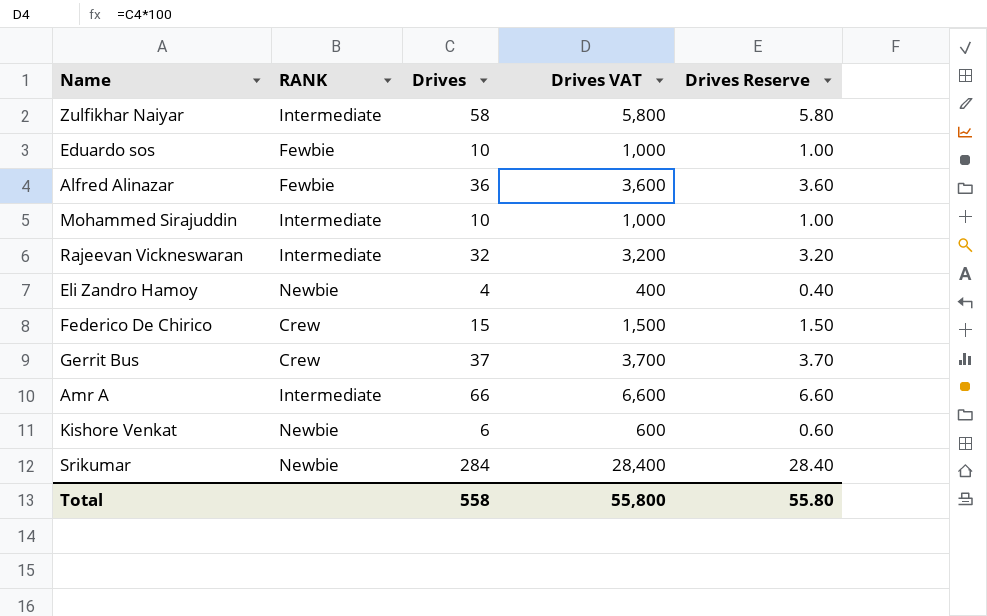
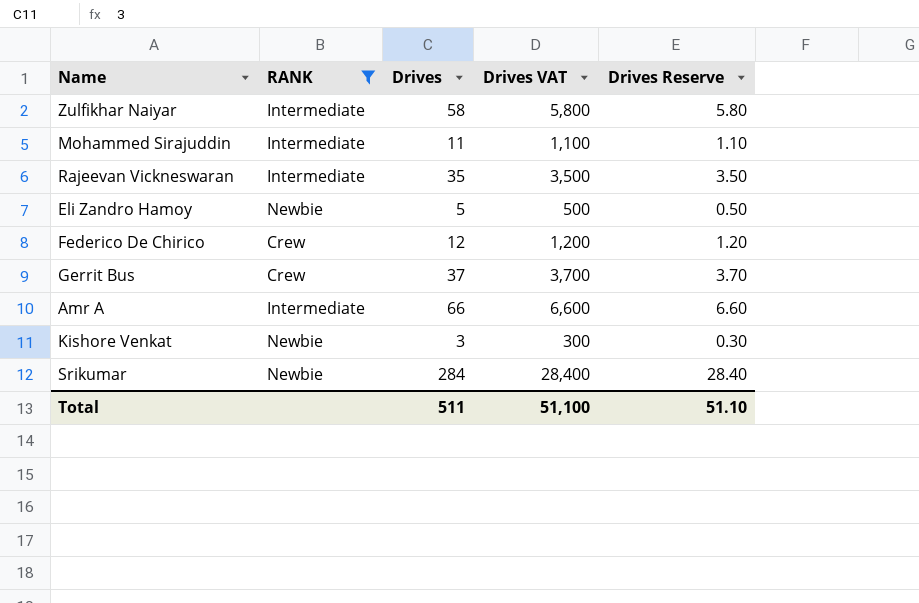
filter: none -> RANK != Fewbie
Mohammed Sirajuddin | Drives: 10 -> 11
Mohammed Sirajuddin | Drives VAT: 1,000 -> 1,100
Mohammed Sirajuddin | Drives Reserve: 1.00 -> 1.10
Rajeevan Vickneswaran | Drives: 32 -> 35
Rajeevan Vickneswaran | Drives VAT: 3,200 -> 3,500
Rajeevan Vickneswaran | Drives Reserve: 3.20 -> 3.50
Eli Zandro Hamoy | Drives: 4 -> 5
Eli Zandro Hamoy | Drives VAT: 400 -> 500
Eli Zandro Hamoy | Drives Reserve: 0.40 -> 0.50
Federico De Chirico | Drives: 15 -> 12
Federico De Chirico | Drives VAT: 1,500 -> 1,200
Federico De Chirico | Drives Reserve: 1.50 -> 1.20
Kishore Venkat | Drives: 6 -> 3
Kishore Venkat | Drives VAT: 600 -> 300
Kishore Venkat | Drives Reserve: 0.60 -> 0.30
Total | Drives: 558 -> 511
Total | Drives VAT: 55,800 -> 51,100
Total | Drives Reserve: 55.80 -> 51.10

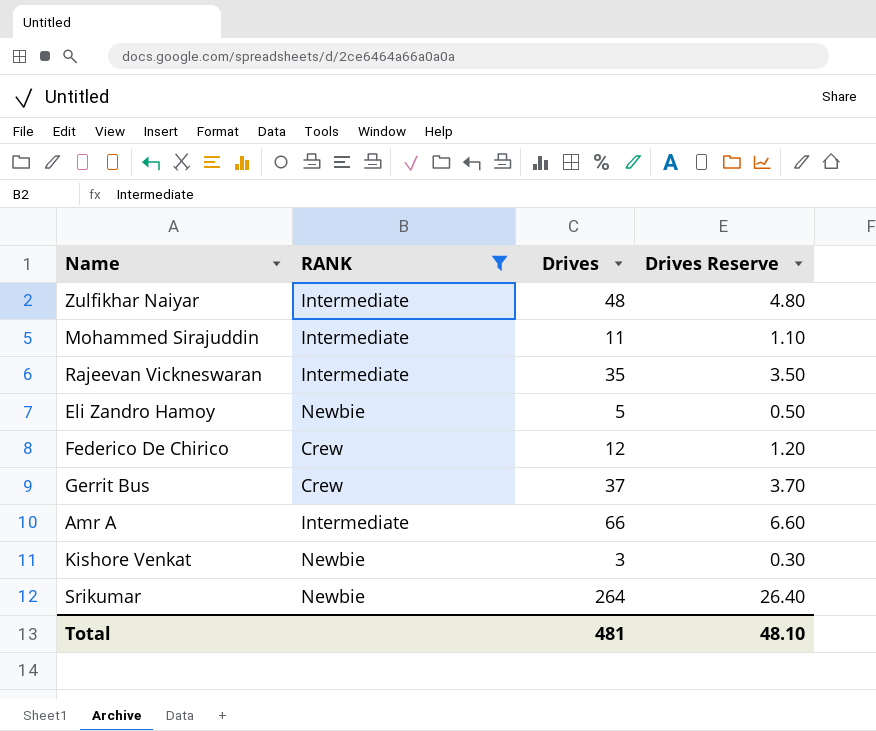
column Drives VAT | formula: [Drives] * 100 -> none
Zulfikhar Naiyar | Drives: 58 -> 48
Zulfikhar Naiyar | Drives Reserve: 5.80 -> 4.80
Srikumar | Drives: 284 -> 264
Srikumar | Drives Reserve: 28.40 -> 26.40
Total | Drives: 511 -> 481
Total | Drives Reserve: 51.10 -> 48.10

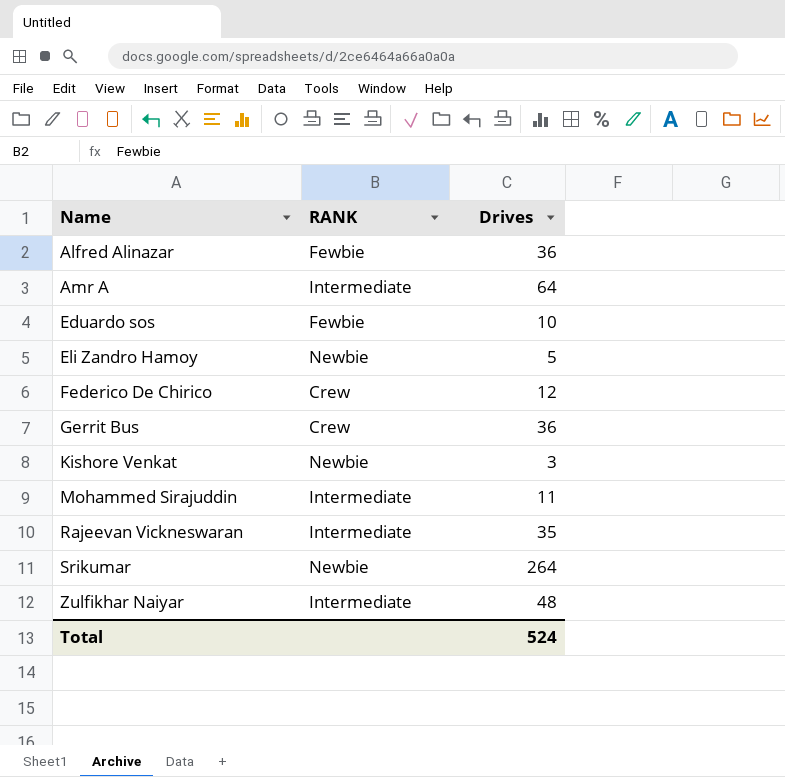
filter: RANK != Fewbie -> none
row order: none -> Name ascending
column Drives Reserve | formula: [Drives] * 0.1 -> none
Amr A | Drives: 66 -> 64
Gerrit Bus | Drives: 37 -> 36
Total | Drives: 481 -> 524

